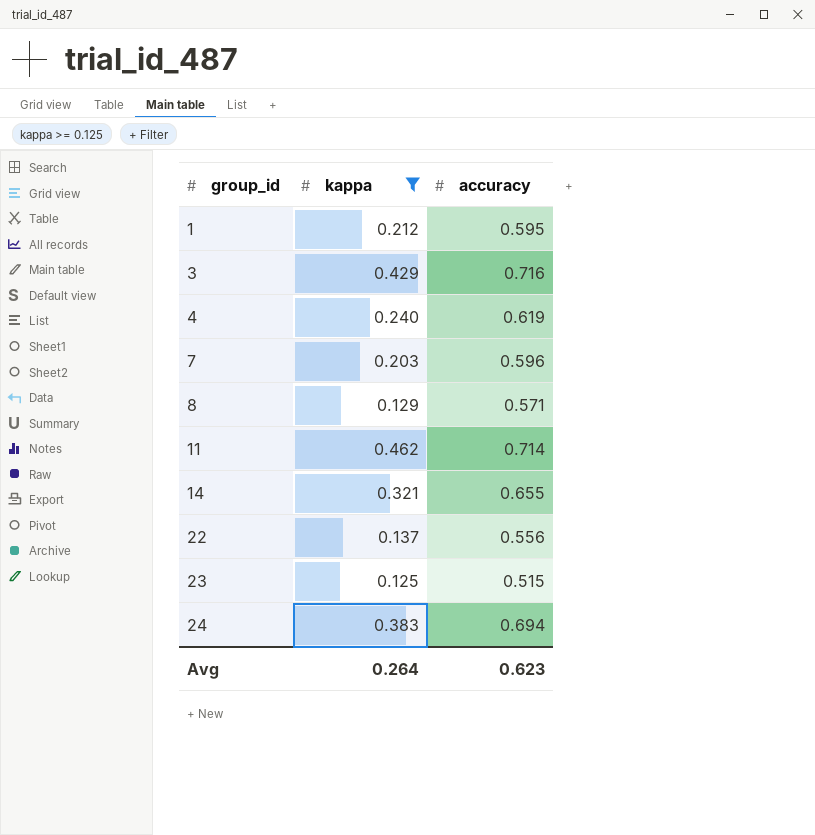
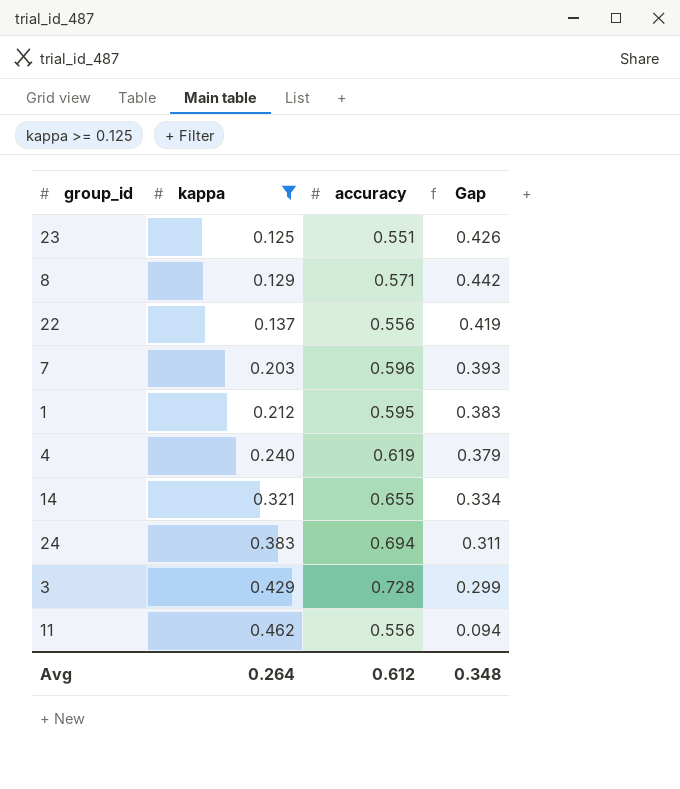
row order: group_id ascending -> kappa ascending
column Gap | formula: none -> [accuracy] - [kappa]
23 | accuracy: 0.515 -> 0.551
3 | accuracy: 0.716 -> 0.728
11 | accuracy: 0.714 -> 0.556
Avg | accuracy: 0.623 -> 0.612

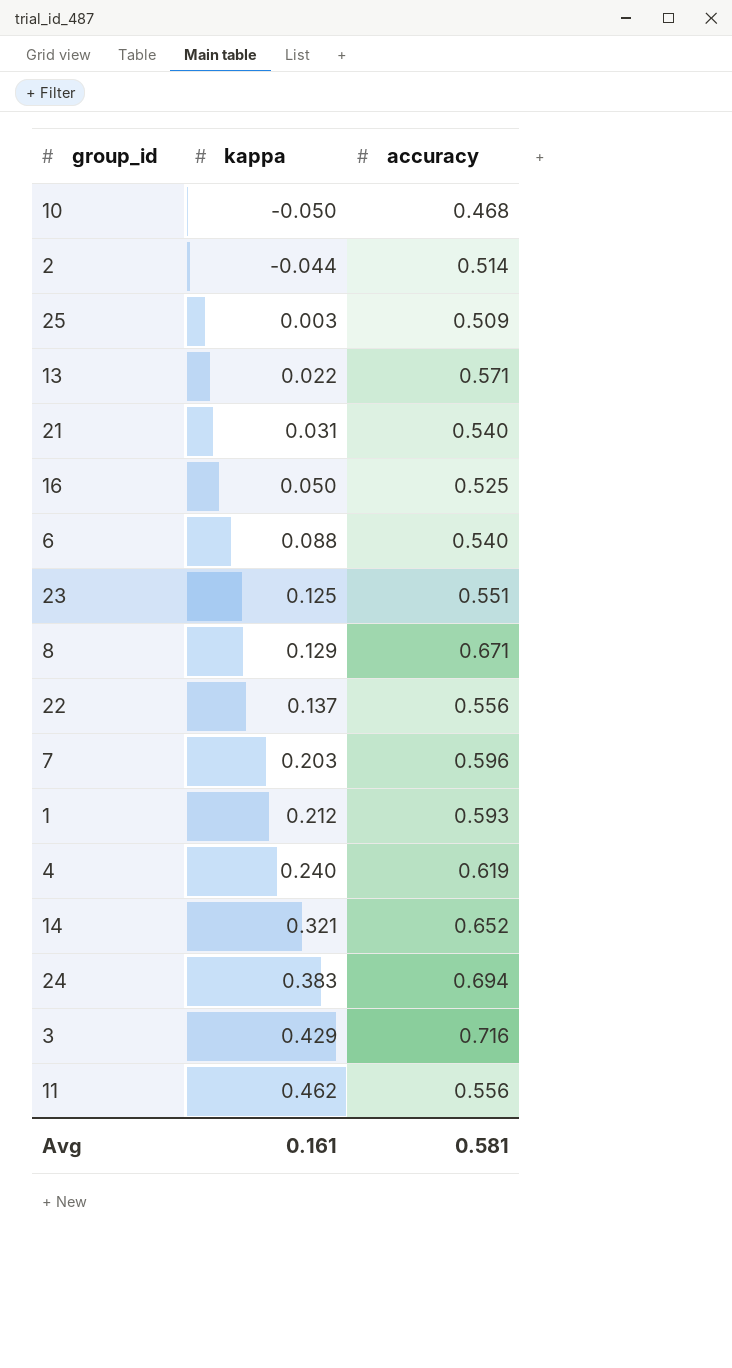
filter: kappa >= 0.125 -> none
column Gap | formula: [accuracy] - [kappa] -> none
8 | accuracy: 0.571 -> 0.671
1 | accuracy: 0.595 -> 0.593
14 | accuracy: 0.655 -> 0.652
3 | accuracy: 0.728 -> 0.716
Avg | kappa: 0.264 -> 0.161
Avg | accuracy: 0.612 -> 0.581

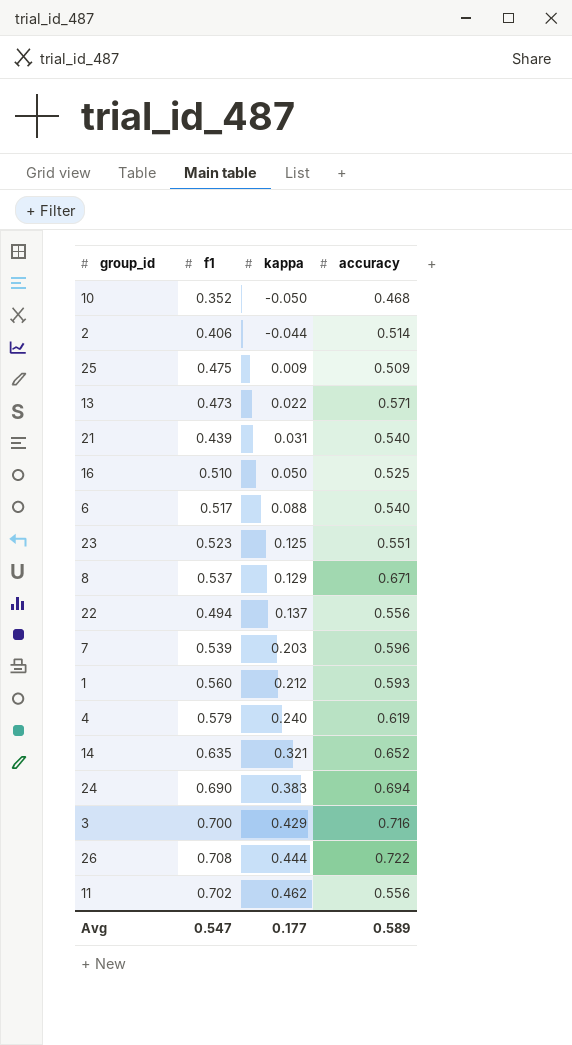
column f1 | position: none -> 2
25 | kappa: 0.003 -> 0.009
row 26: none -> 0.708 | 0.444 | 0.722
Avg | kappa: 0.161 -> 0.177
Avg | accuracy: 0.581 -> 0.589

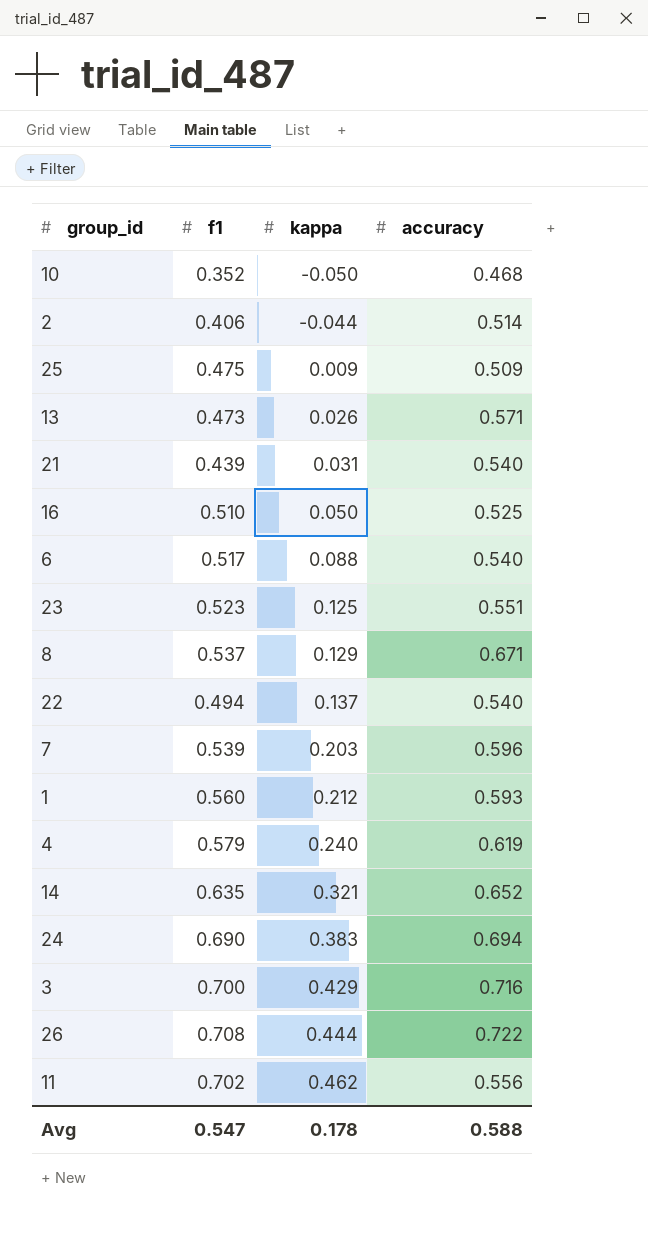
13 | kappa: 0.022 -> 0.026
22 | accuracy: 0.556 -> 0.540
Avg | kappa: 0.177 -> 0.178
Avg | accuracy: 0.589 -> 0.588

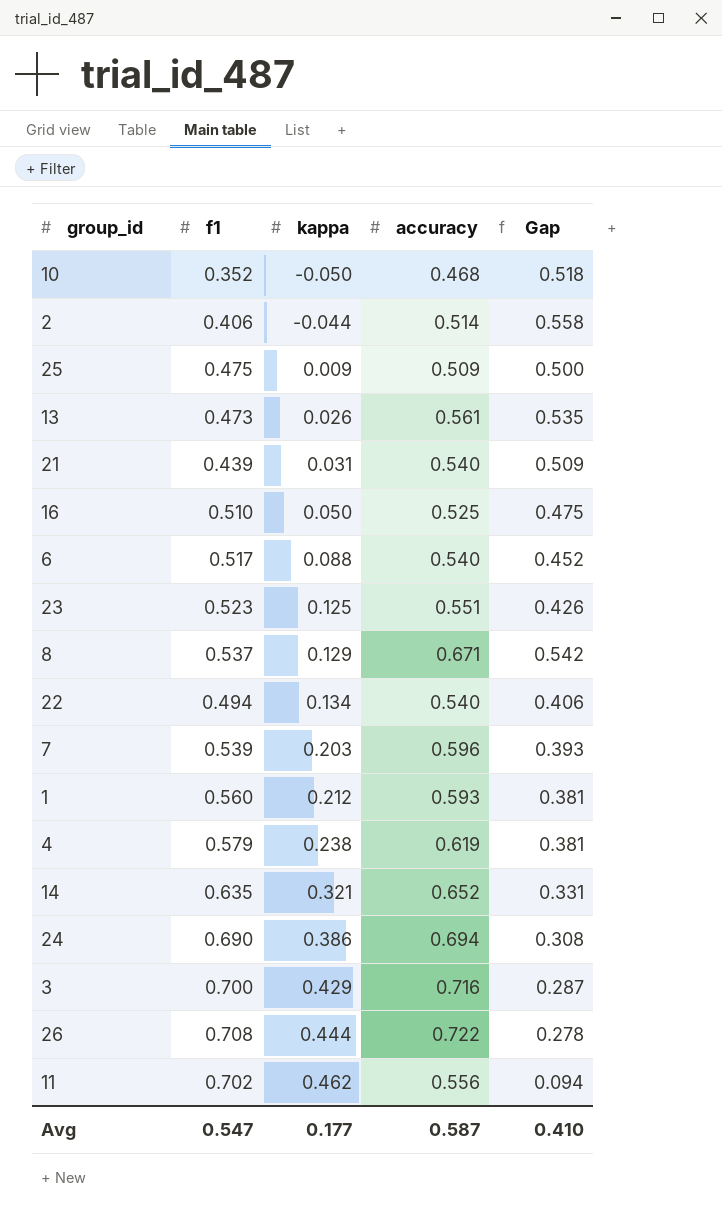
column Gap | formula: none -> [accuracy] - [kappa]
13 | accuracy: 0.571 -> 0.561
22 | kappa: 0.137 -> 0.134
4 | kappa: 0.240 -> 0.238
24 | kappa: 0.383 -> 0.386
Avg | kappa: 0.178 -> 0.177
Avg | accuracy: 0.588 -> 0.587

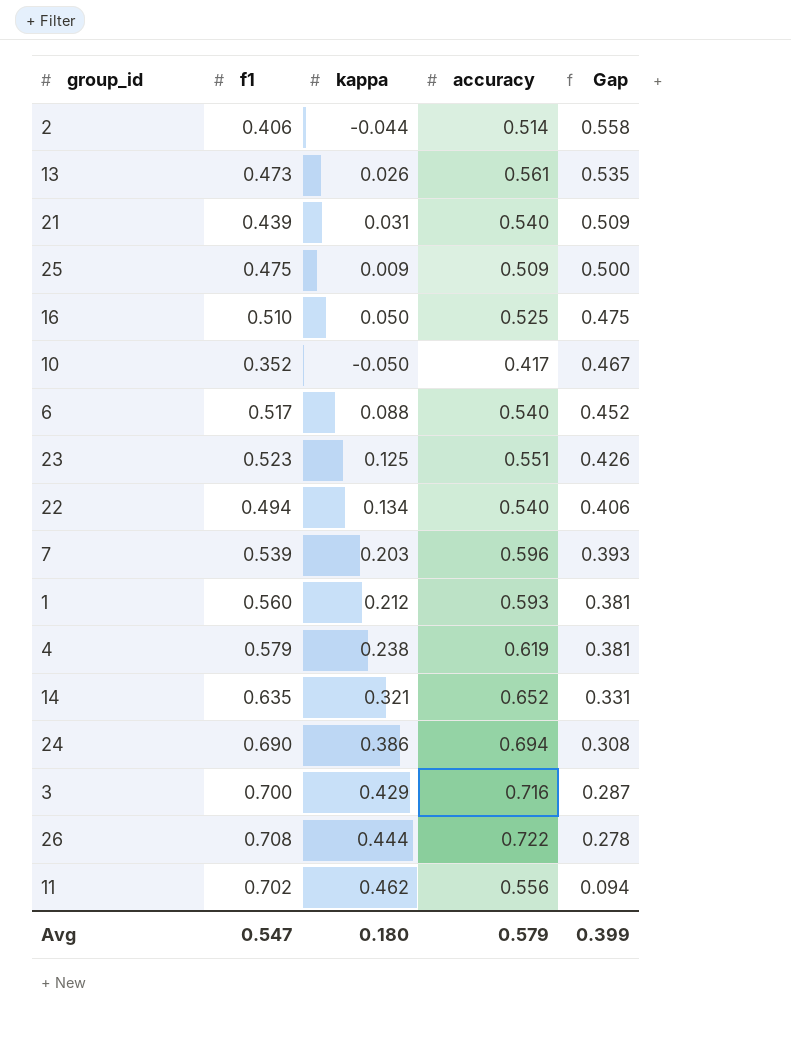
row order: kappa ascending -> Gap descending
row 8: 0.537 | 0.129 | 0.671 | 0.542 -> none
10 | accuracy: 0.468 -> 0.417
10 | Gap: 0.518 -> 0.467
Avg | kappa: 0.177 -> 0.180
Avg | accuracy: 0.587 -> 0.579
Avg | Gap: 0.410 -> 0.399

